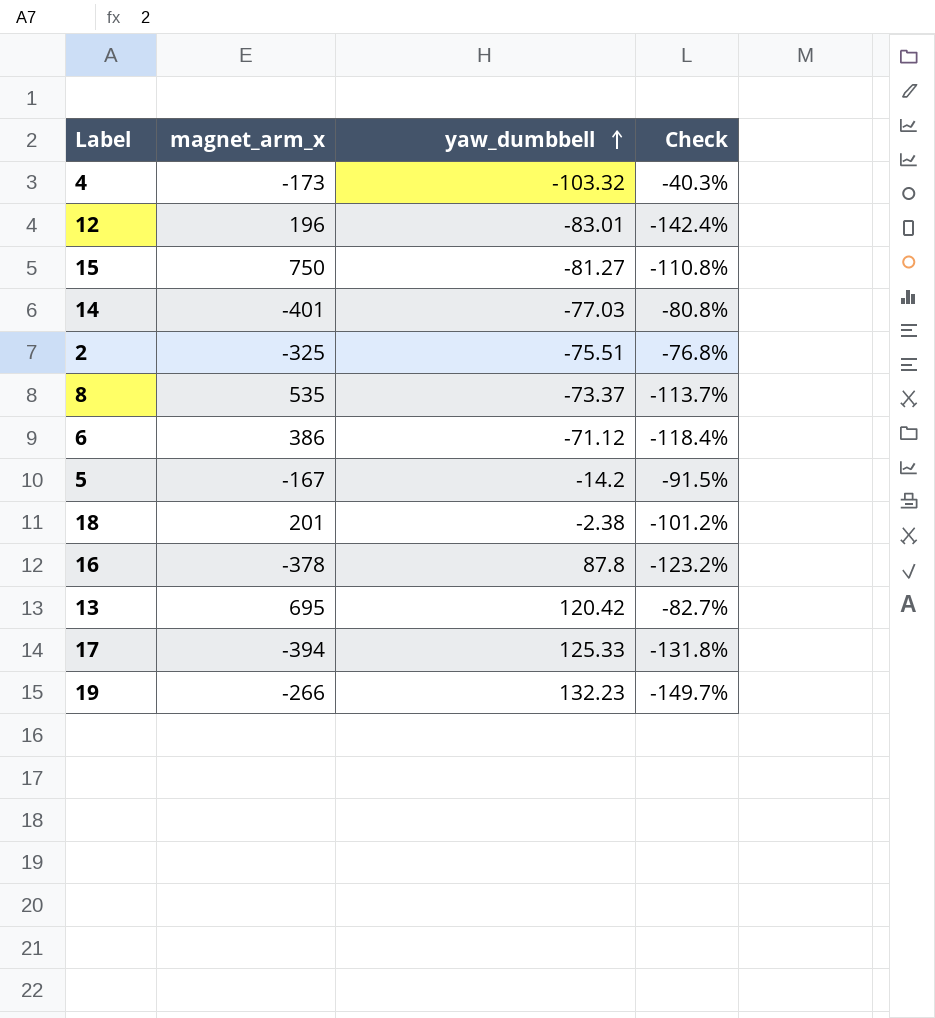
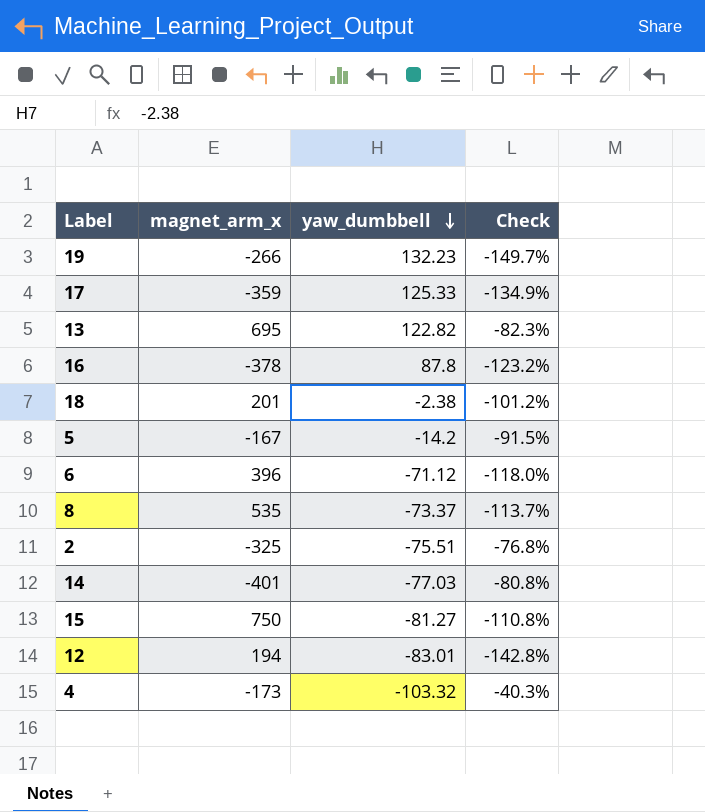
row order: yaw_dumbbell ascending -> yaw_dumbbell descending
17 | magnet_arm_x: -394 -> -359
17 | Check: -131.8% -> -134.9%
13 | yaw_dumbbell: 120.42 -> 122.82
13 | Check: -82.7% -> -82.3%
6 | magnet_arm_x: 386 -> 396
6 | Check: -118.4% -> -118.0%
12 | magnet_arm_x: 196 -> 194
12 | Check: -142.4% -> -142.8%

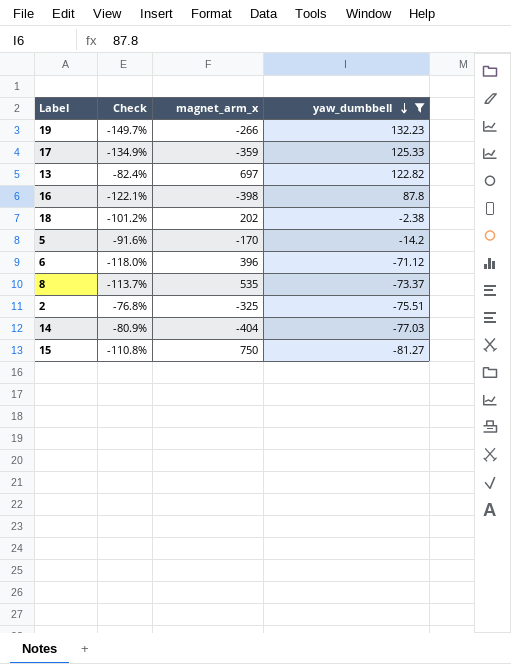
filter: none -> yaw_dumbbell >= -81.27
column Check | position: 4 -> 2
13 | Check: -82.3% -> -82.4%
13 | magnet_arm_x: 695 -> 697
16 | Check: -123.2% -> -122.1%
16 | magnet_arm_x: -378 -> -398
18 | magnet_arm_x: 201 -> 202
5 | Check: -91.5% -> -91.6%
5 | magnet_arm_x: -167 -> -170
14 | Check: -80.8% -> -80.9%
14 | magnet_arm_x: -401 -> -404

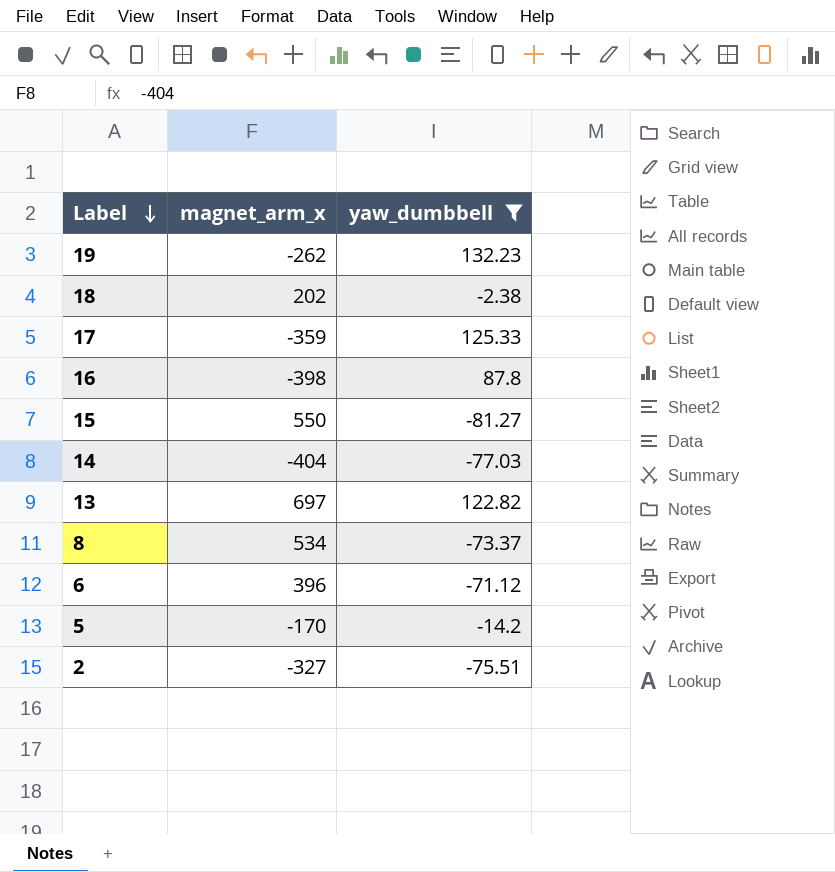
row order: yaw_dumbbell descending -> Label descending
column Check | formula: ([yaw_dumbbell] - [magnet_arm_x]) / [magnet_arm_x] -> none
19 | magnet_arm_x: -266 -> -262
15 | magnet_arm_x: 750 -> 550
8 | magnet_arm_x: 535 -> 534
2 | magnet_arm_x: -325 -> -327

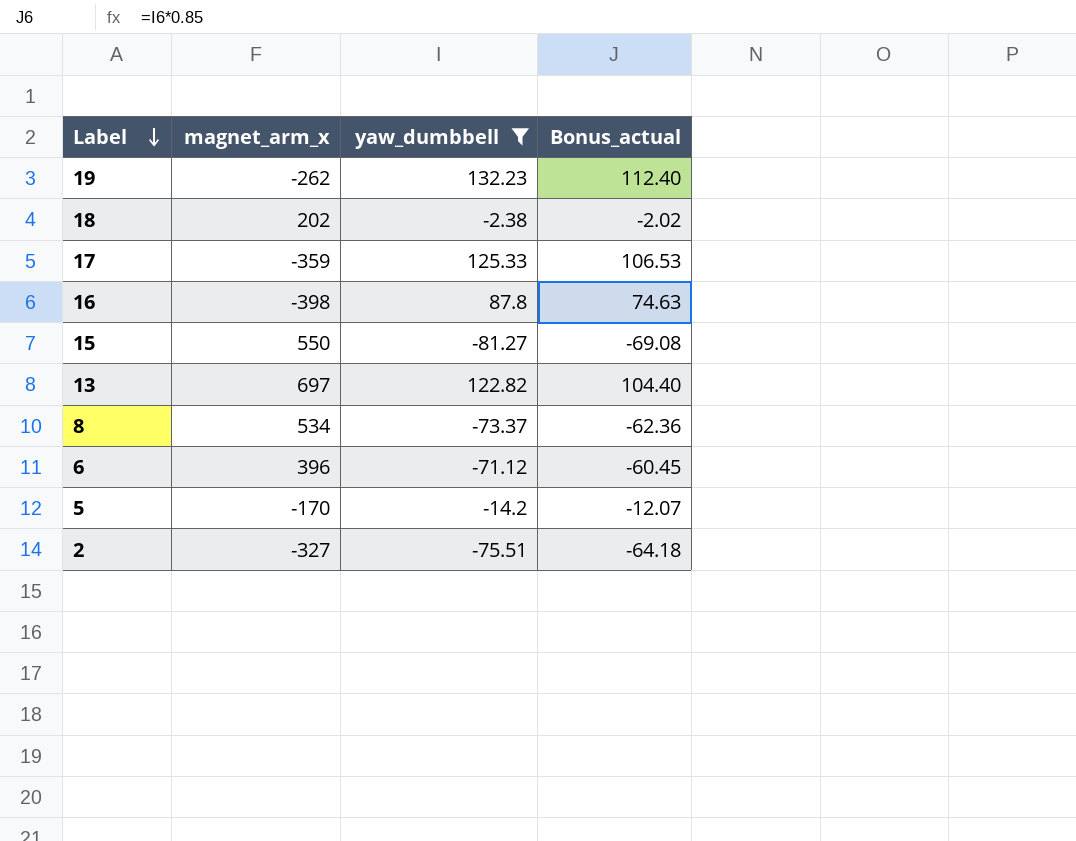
column Bonus_actual | formula: none -> [yaw_dumbbell] * 0.85
row 14: -404 | -77.03 -> none

